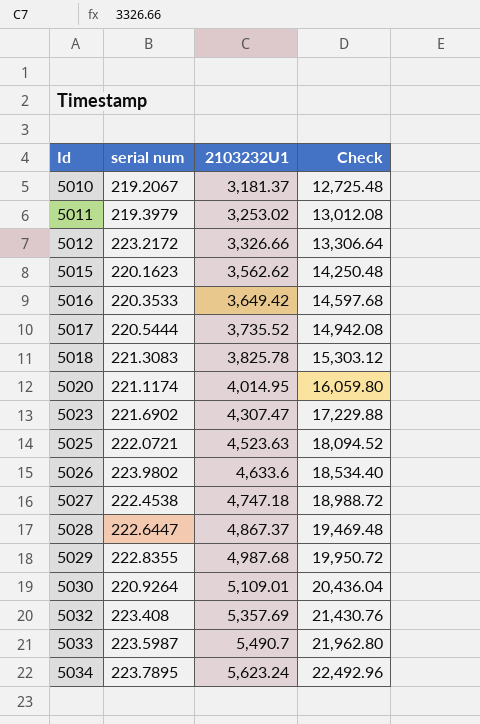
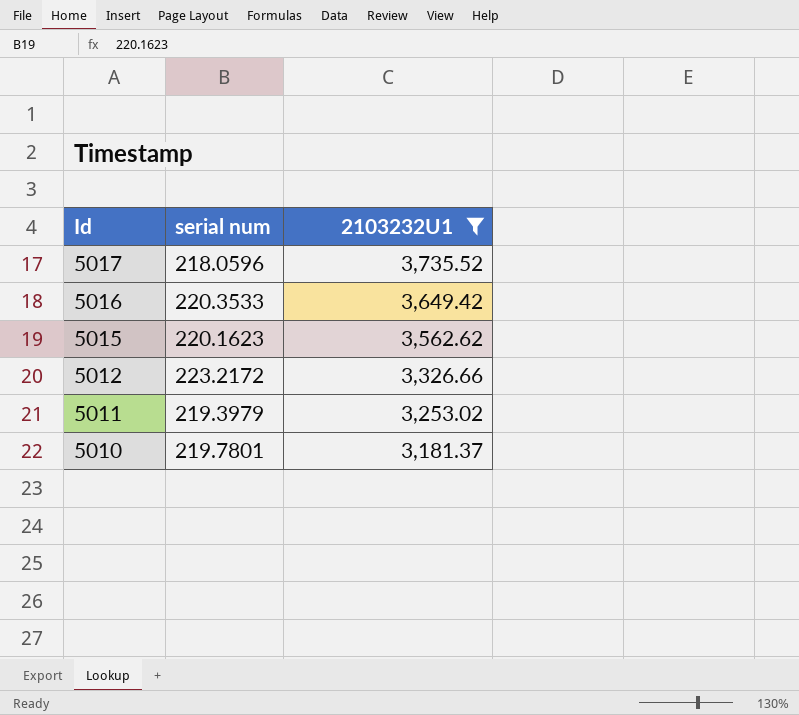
filter: none -> 2103232U1 <= 3,735.52
row order: Id ascending -> Id descending
column Check | formula: [2103232U1] * 4 -> none
5017 | serial num: 220.5444 -> 218.0596
5010 | serial num: 219.2067 -> 219.7801

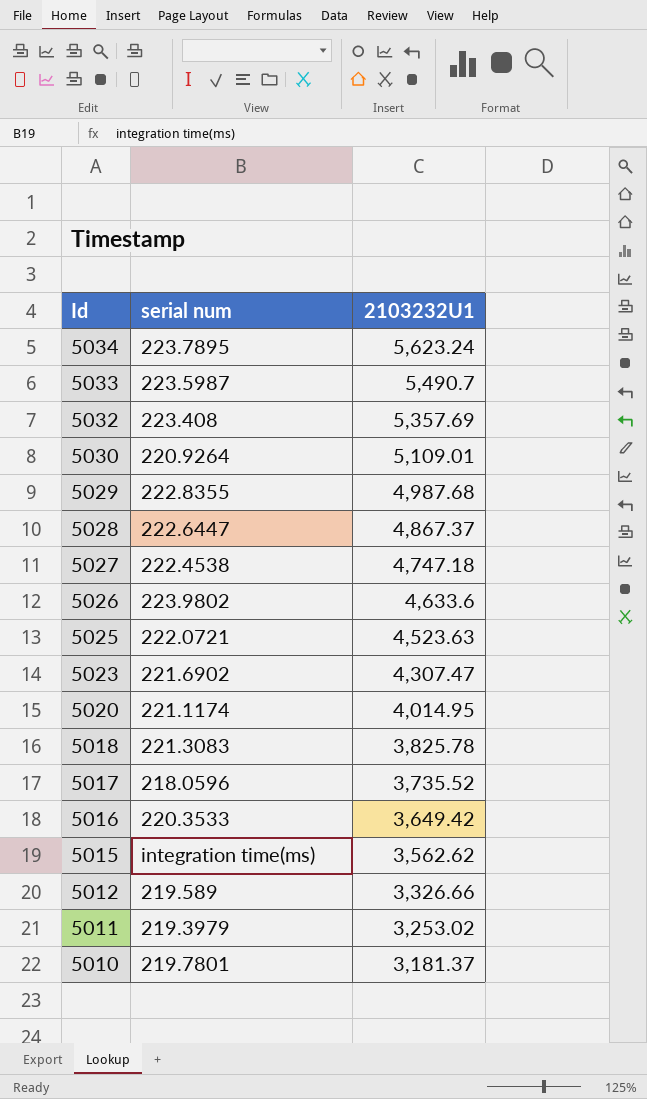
filter: 2103232U1 <= 3,735.52 -> none
5015 | serial num: 220.1623 -> integration time(ms)
5012 | serial num: 223.2172 -> 219.589

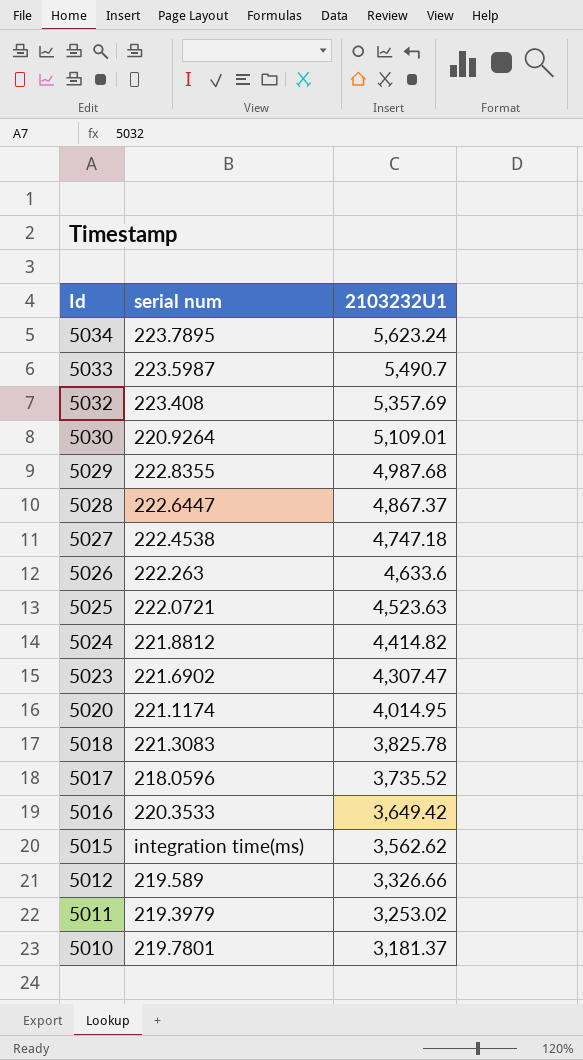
5026 | serial num: 223.9802 -> 222.263
row 5024: none -> 221.8812 | 4,414.82

